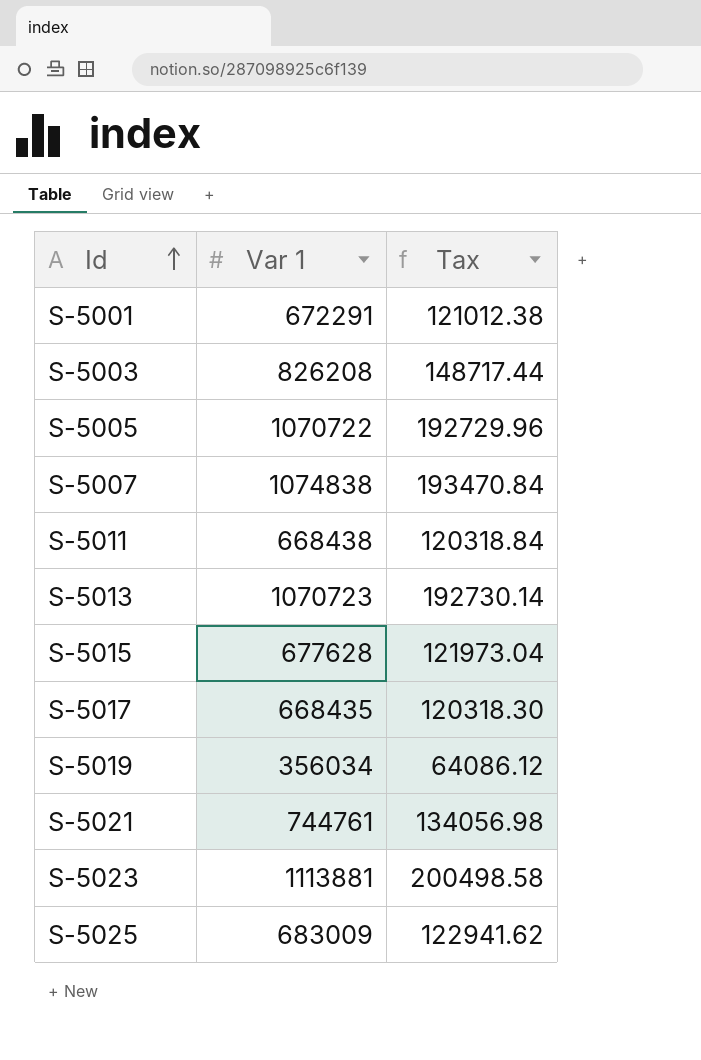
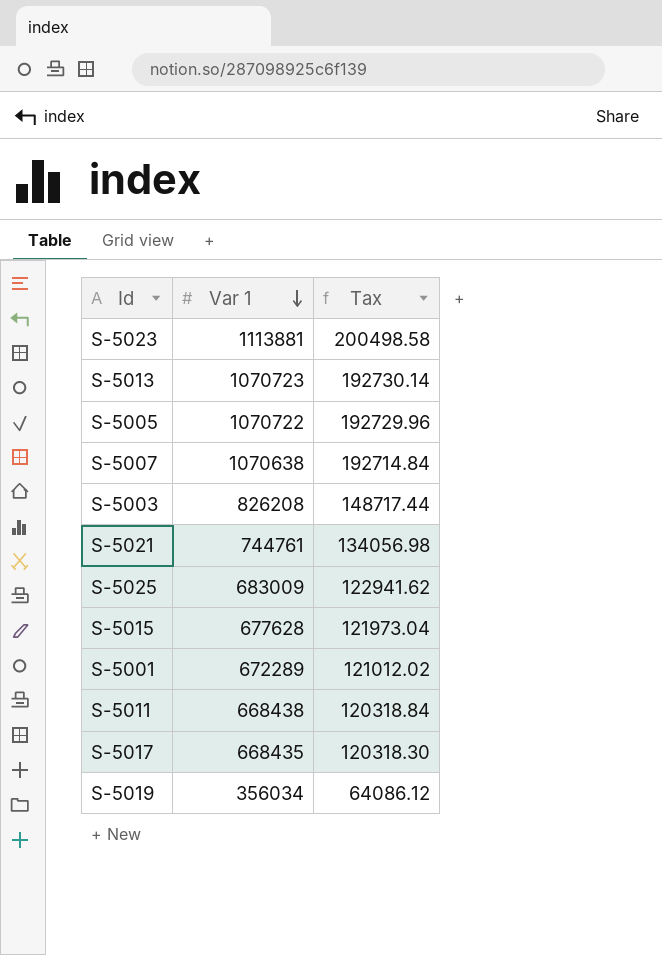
row order: Id ascending -> Var 1 descending
S-5007 | Var 1: 1074838 -> 1070638
S-5007 | Tax: 193470.84 -> 192714.84
S-5001 | Var 1: 672291 -> 672289
S-5001 | Tax: 121012.38 -> 121012.02

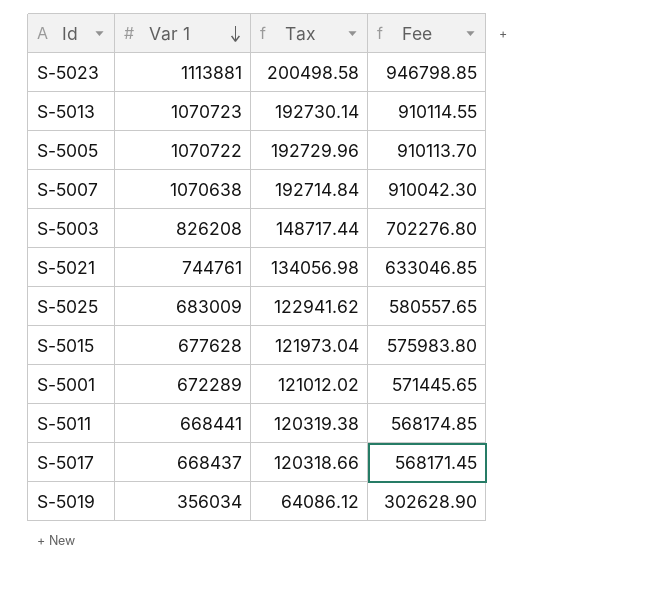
column Fee | formula: none -> [Var 1] * 0.85
S-5011 | Var 1: 668438 -> 668441
S-5011 | Tax: 120318.84 -> 120319.38
S-5017 | Var 1: 668435 -> 668437
S-5017 | Tax: 120318.30 -> 120318.66

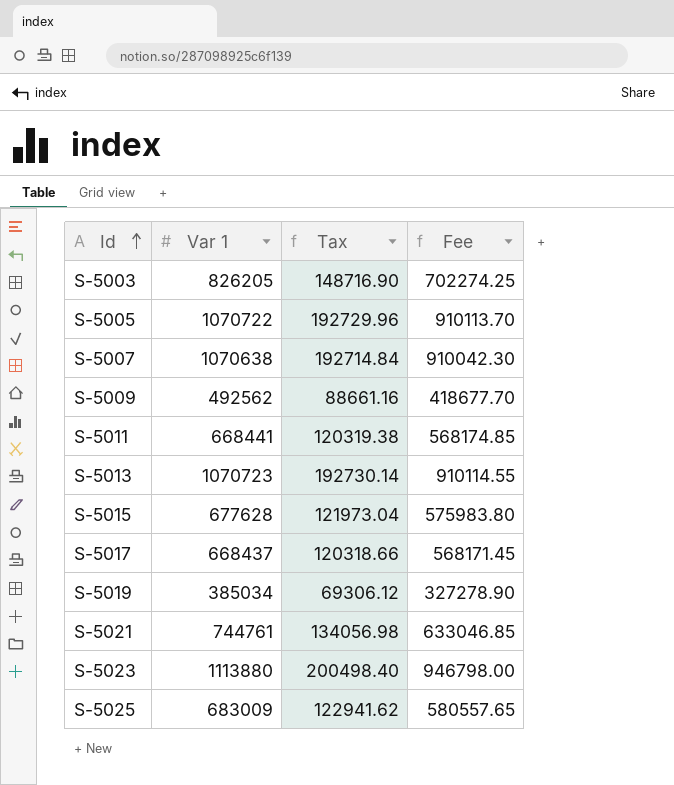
row order: Var 1 descending -> Id ascending
row S-5001: 672289 | 121012.02 | 571445.65 -> none
S-5003 | Var 1: 826208 -> 826205
S-5003 | Tax: 148717.44 -> 148716.90
S-5003 | Fee: 702276.80 -> 702274.25
row S-5009: none -> 492562 | 88661.16 | 418677.70
S-5019 | Var 1: 356034 -> 385034
S-5019 | Tax: 64086.12 -> 69306.12
S-5019 | Fee: 302628.90 -> 327278.90
S-5023 | Var 1: 1113881 -> 1113880
S-5023 | Tax: 200498.58 -> 200498.40
S-5023 | Fee: 946798.85 -> 946798.00

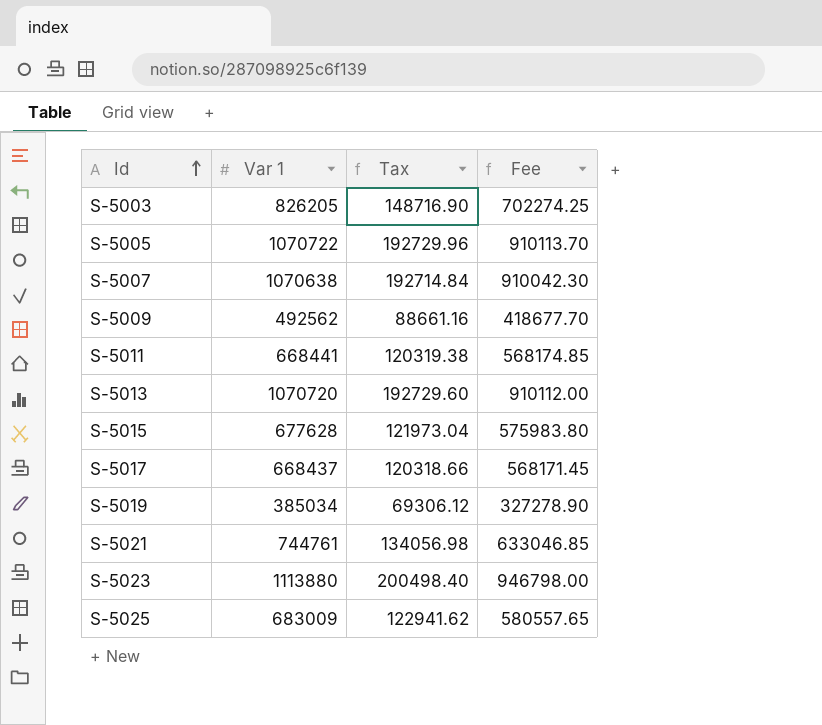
S-5013 | Var 1: 1070723 -> 1070720
S-5013 | Tax: 192730.14 -> 192729.60
S-5013 | Fee: 910114.55 -> 910112.00

